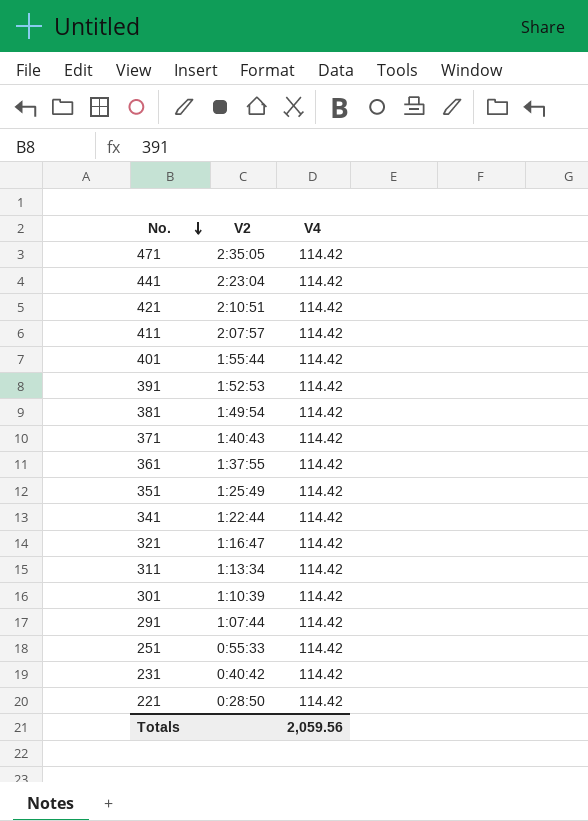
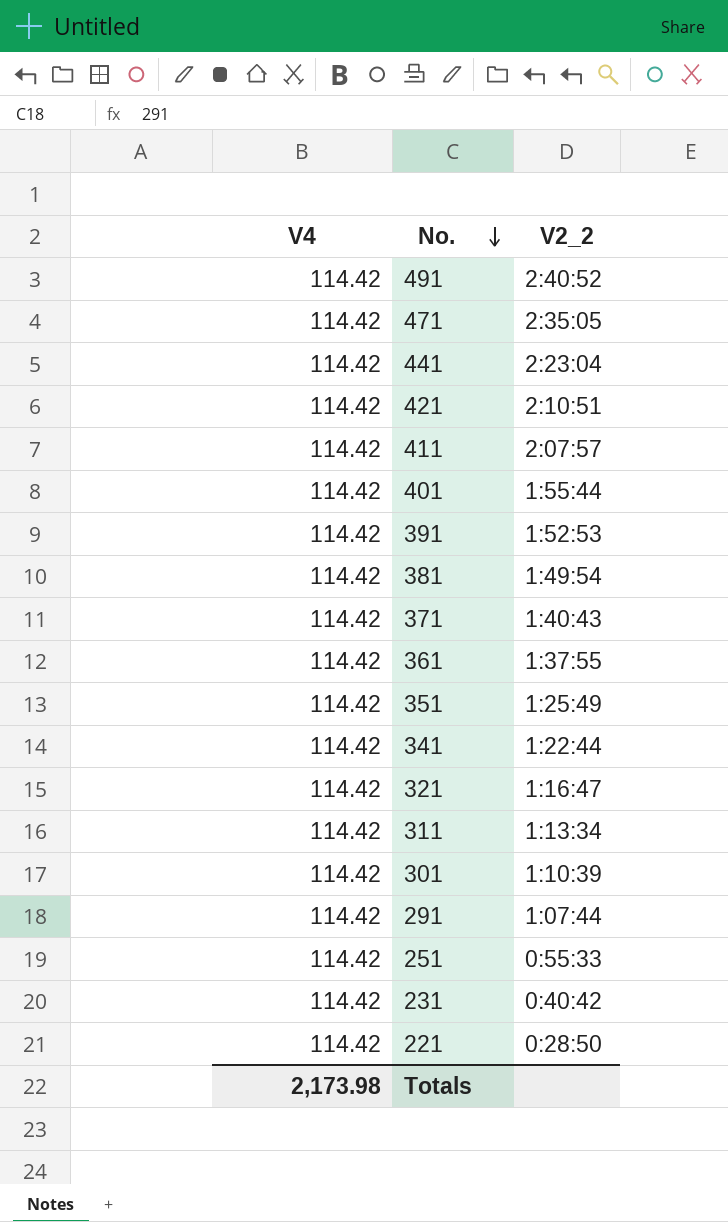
column V4 | position: 3 -> 1
column name: V2 -> V2_2
row 491: none -> 114.42 | 2:40:52
Totals | V4: 2,059.56 -> 2,173.98

